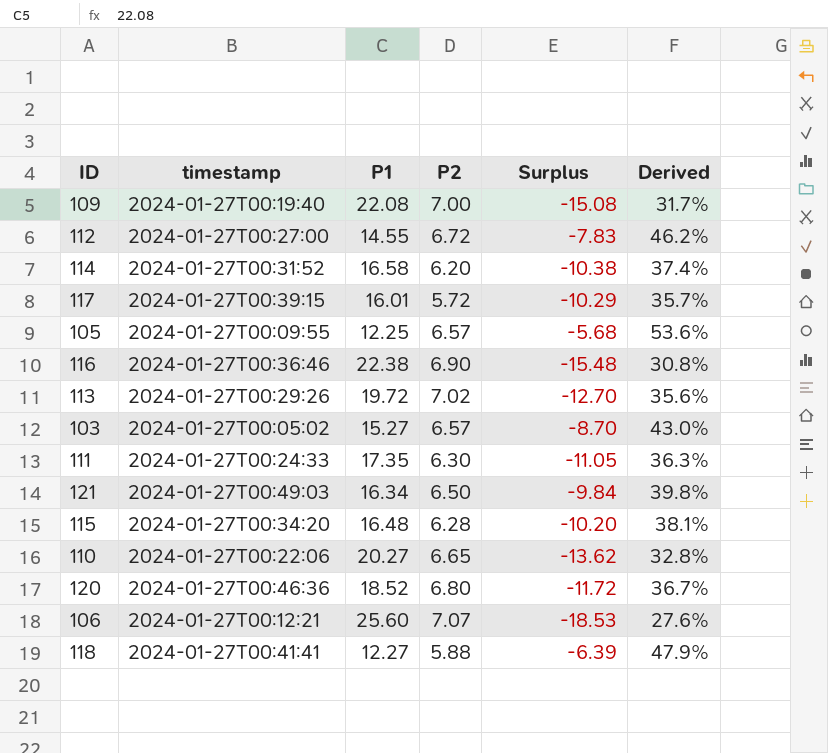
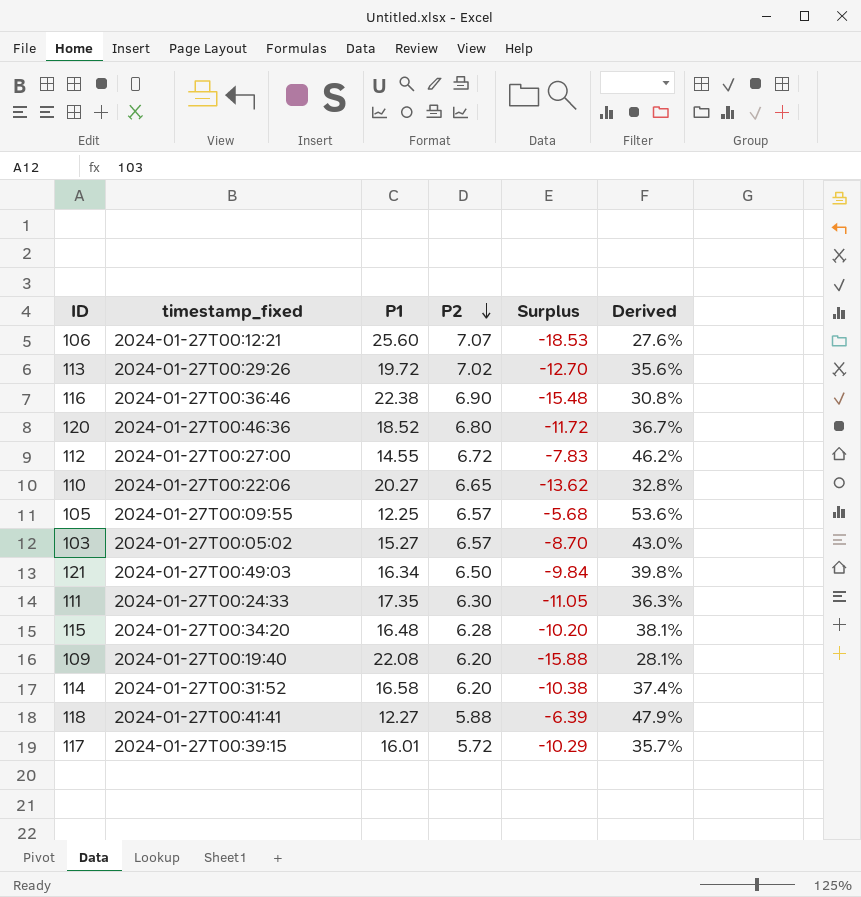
row order: none -> P2 descending
column name: timestamp -> timestamp_fixed
109 | P2: 7.00 -> 6.20
109 | Surplus: -15.08 -> -15.88
109 | Derived: 31.7% -> 28.1%

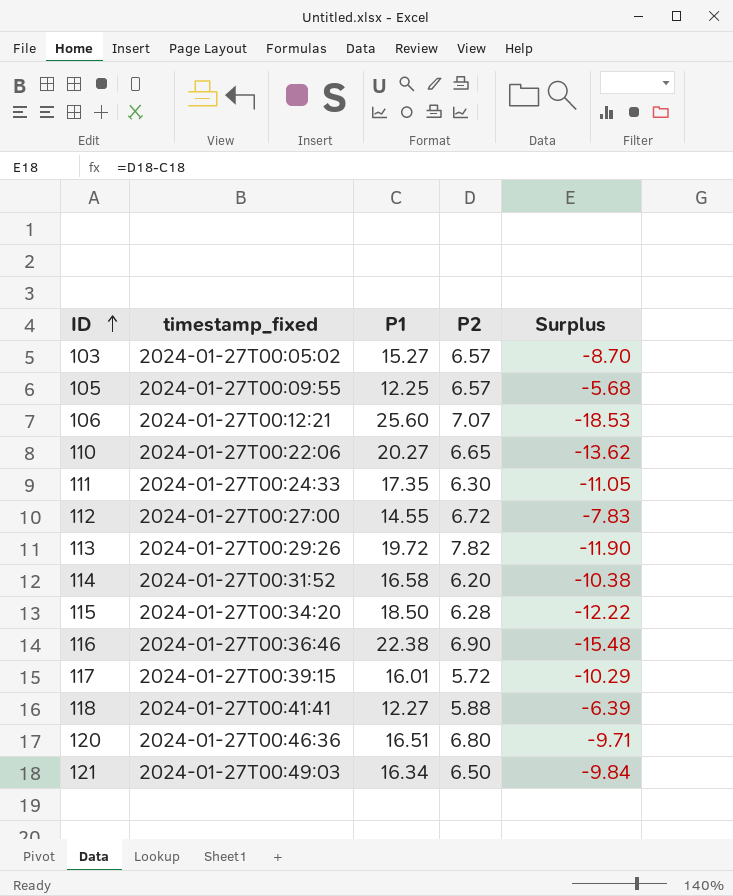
row order: P2 descending -> ID ascending
column Derived | formula: [P2] / [P1] -> none
row 109: 2024-01-27T00:19:40 | 22.08 | 6.20 | -15.88 | 28.1% -> none
113 | P2: 7.02 -> 7.82
113 | Surplus: -12.70 -> -11.90
115 | P1: 16.48 -> 18.50
115 | Surplus: -10.20 -> -12.22
120 | P1: 18.52 -> 16.51
120 | Surplus: -11.72 -> -9.71

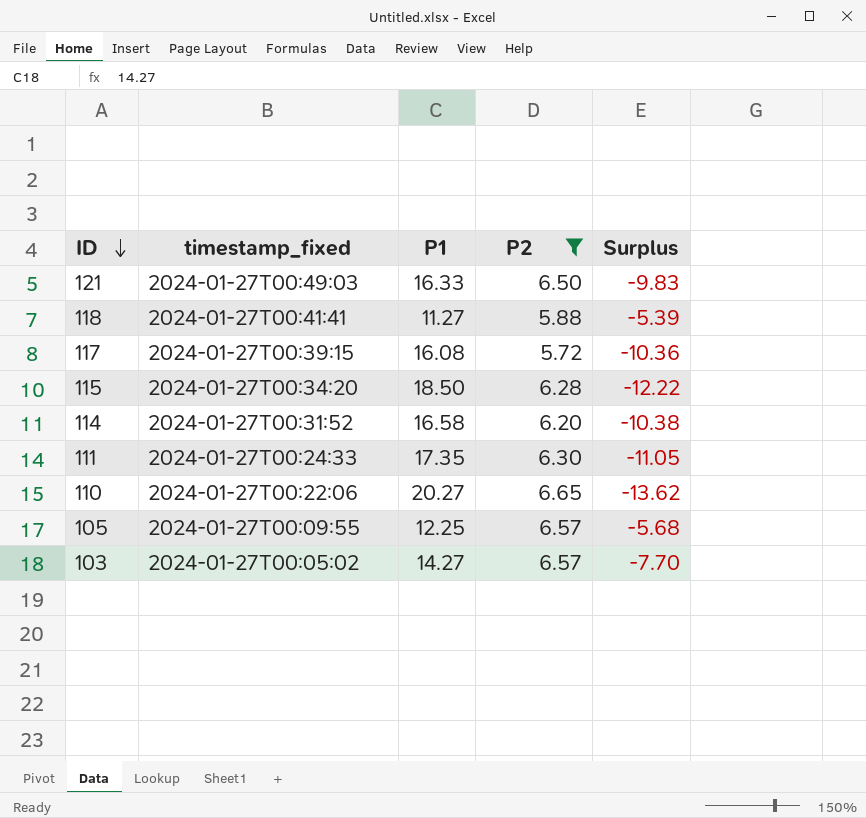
filter: none -> P2 <= 6.65
row order: ID ascending -> ID descending
121 | P1: 16.34 -> 16.33
121 | Surplus: -9.84 -> -9.83
118 | P1: 12.27 -> 11.27
118 | Surplus: -6.39 -> -5.39
117 | P1: 16.01 -> 16.08
117 | Surplus: -10.29 -> -10.36
103 | P1: 15.27 -> 14.27
103 | Surplus: -8.70 -> -7.70

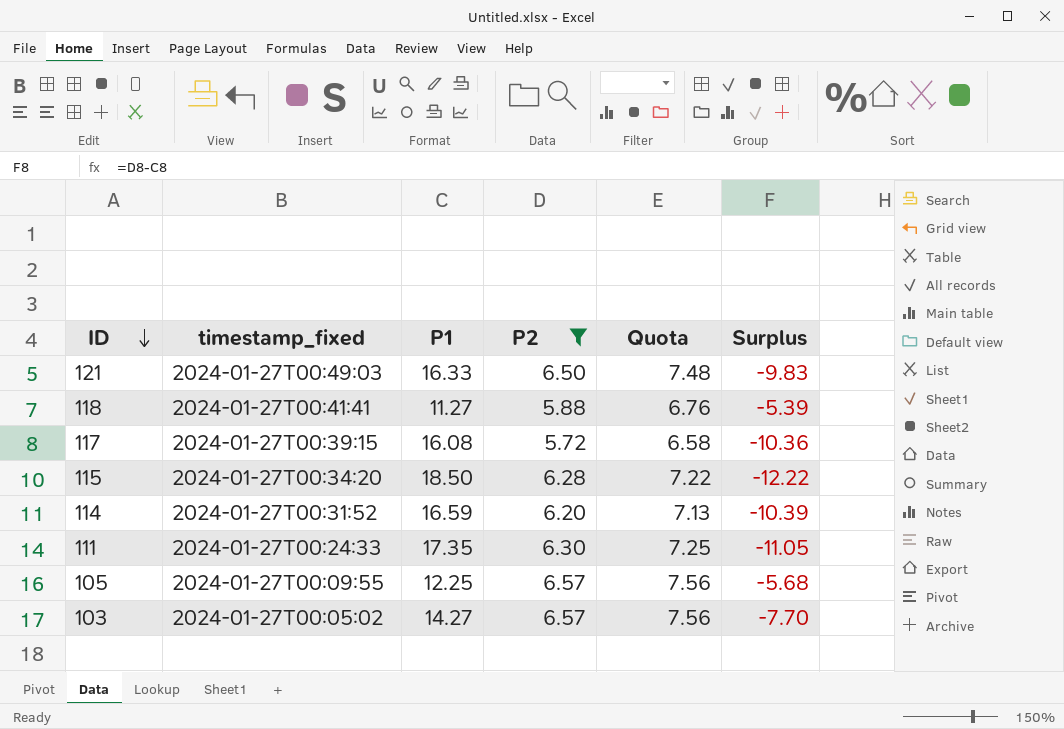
column Quota | formula: none -> [P2] * 1.15
row 110: 2024-01-27T00:22:06 | 20.27 | 6.65 | -13.62 -> none
114 | P1: 16.58 -> 16.59
114 | Surplus: -10.38 -> -10.39

